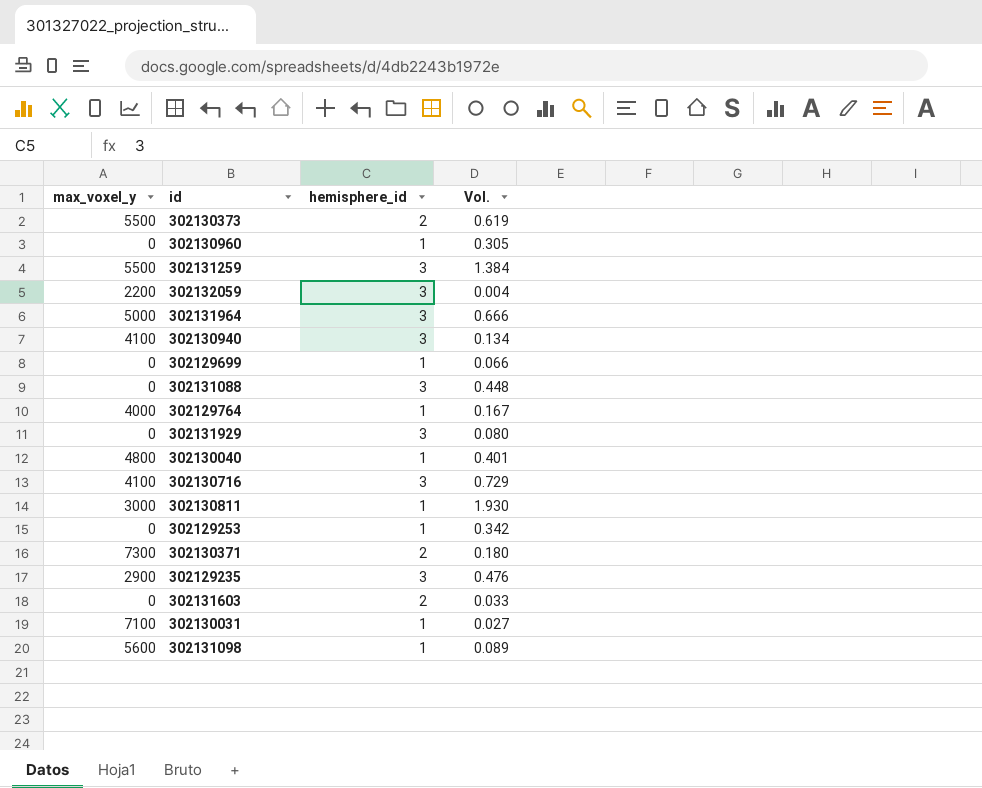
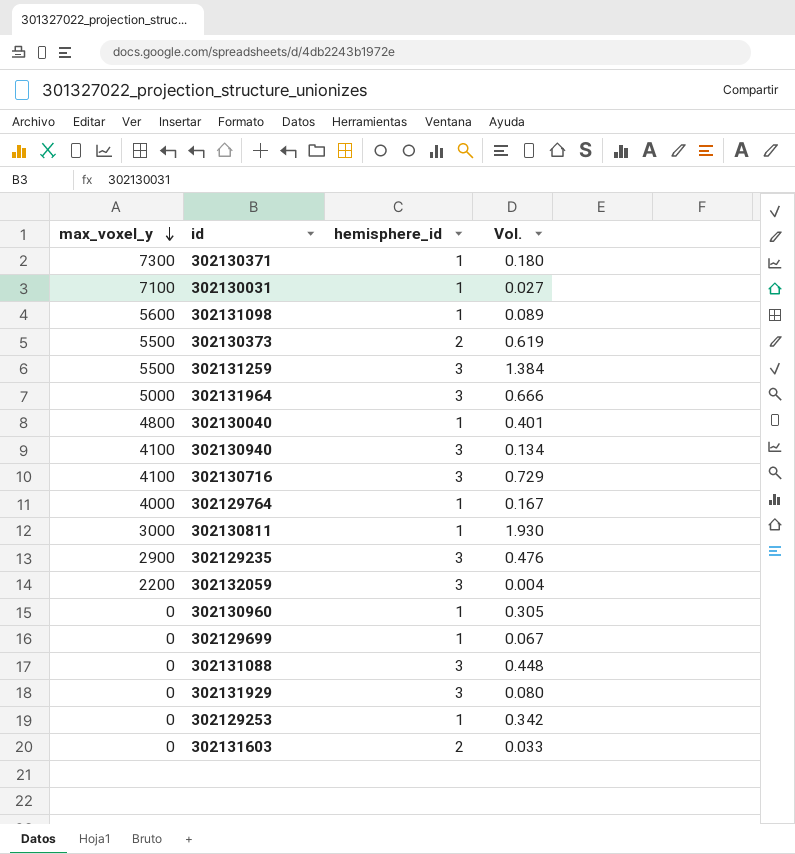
row order: none -> max_voxel_y descending
302130371 | hemisphere_id: 2 -> 1
302129699 | Vol.: 0.066 -> 0.067

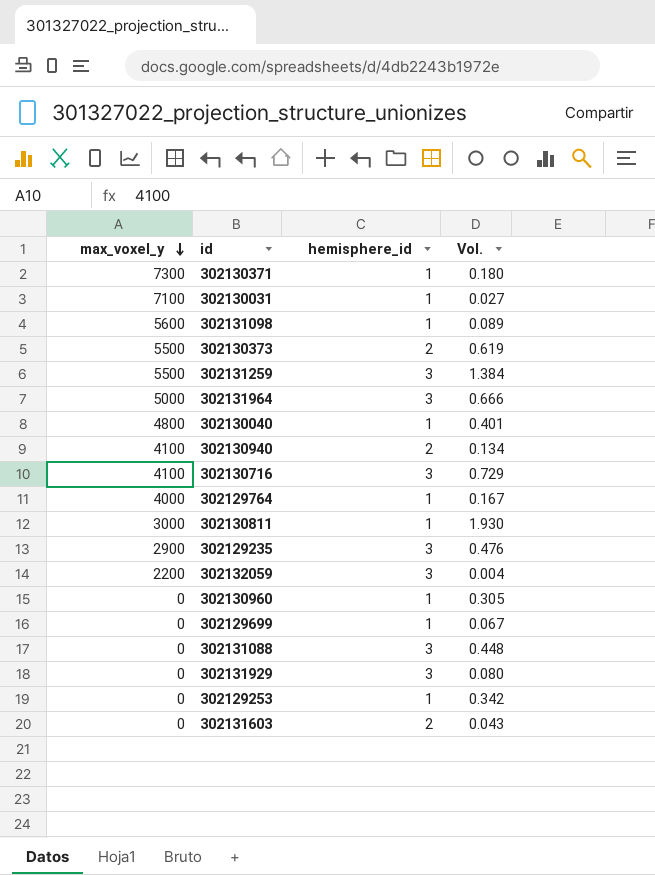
302130940 | hemisphere_id: 3 -> 2
302131603 | Vol.: 0.033 -> 0.043

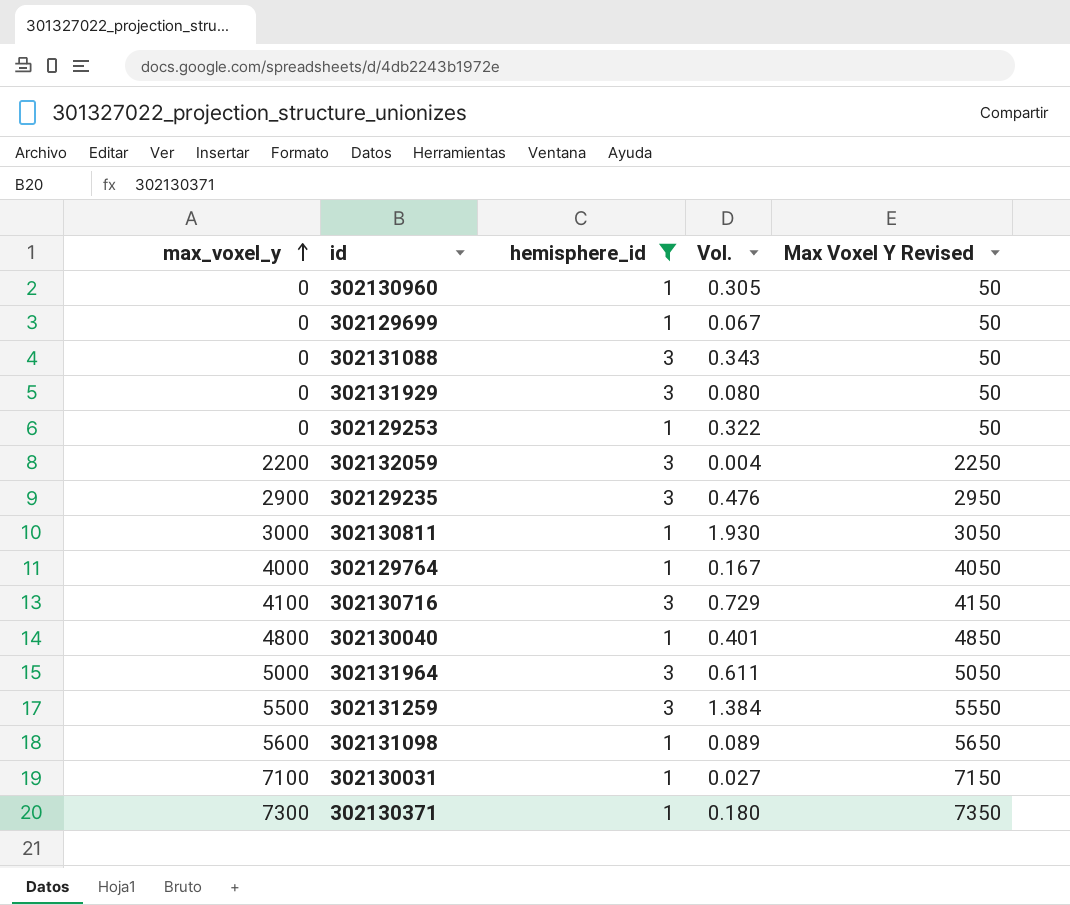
filter: none -> hemisphere_id != 2
row order: max_voxel_y descending -> max_voxel_y ascending
column Max Voxel Y Revised | formula: none -> [max_voxel_y] + 50
302131088 | Vol.: 0.448 -> 0.343
302129253 | Vol.: 0.342 -> 0.322
302131964 | Vol.: 0.666 -> 0.611

